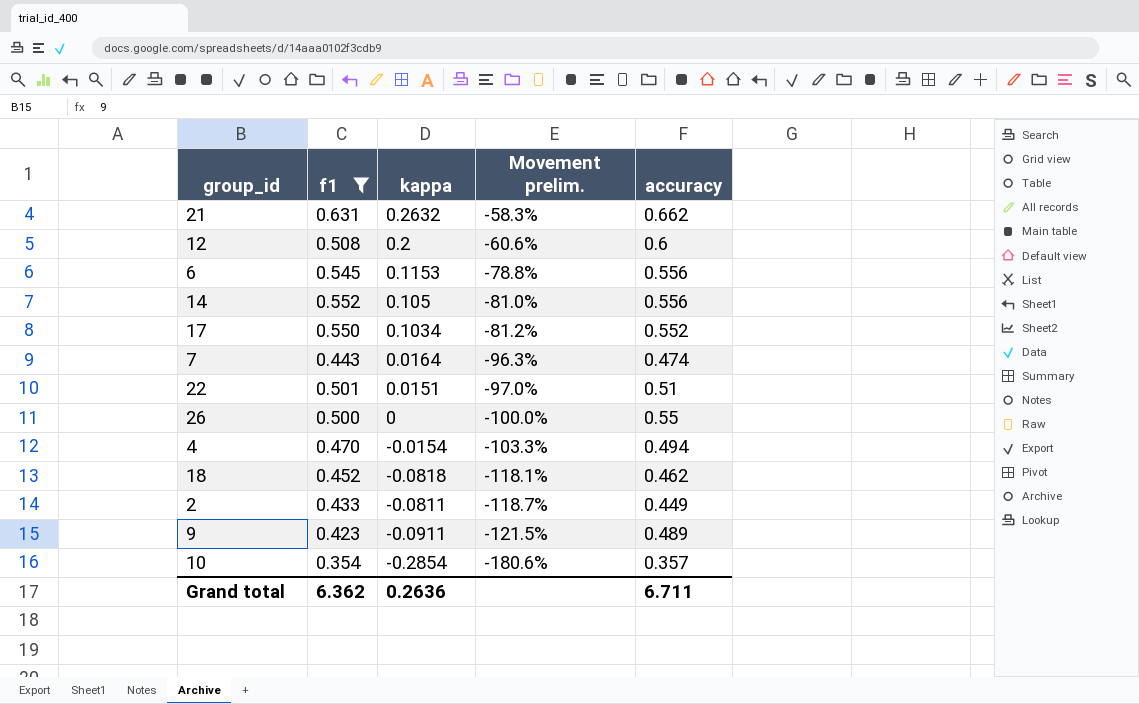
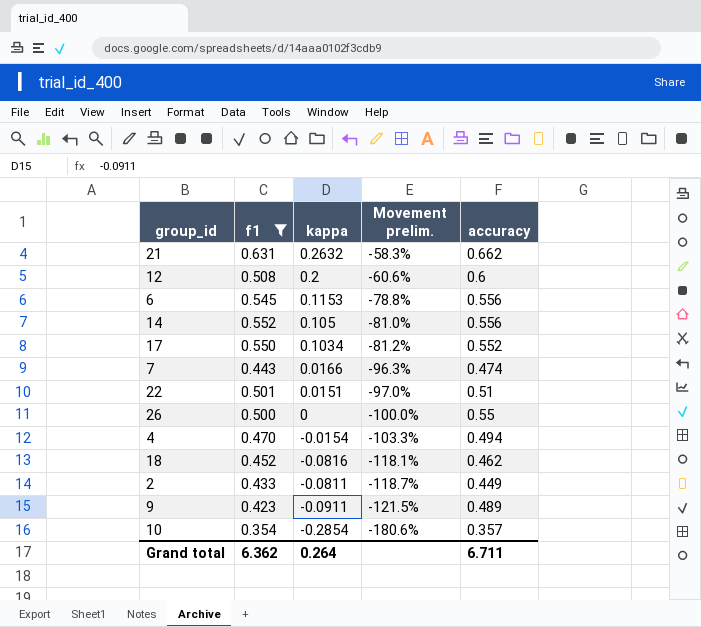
7 | kappa: 0.0164 -> 0.0166
18 | kappa: -0.0818 -> -0.0816
Grand total | kappa: 0.2636 -> 0.264

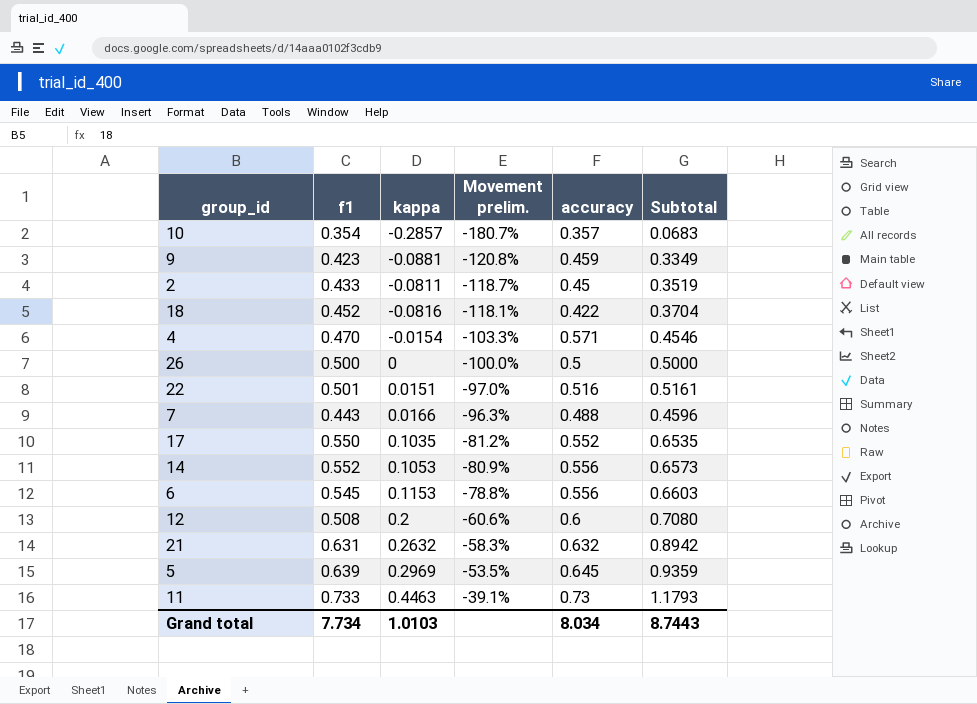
filter: f1 <= 0.631 -> none
row order: Movement prelim. descending -> Movement prelim. ascending
column Subtotal | formula: none -> [f1] + [kappa]
10 | kappa: -0.2854 -> -0.2857
10 | Movement prelim.: -180.6% -> -180.7%
9 | kappa: -0.0911 -> -0.0881
9 | Movement prelim.: -121.5% -> -120.8%
9 | accuracy: 0.489 -> 0.459
2 | accuracy: 0.449 -> 0.45
18 | accuracy: 0.462 -> 0.422
4 | accuracy: 0.494 -> 0.571
26 | accuracy: 0.55 -> 0.5
22 | accuracy: 0.51 -> 0.516
7 | accuracy: 0.474 -> 0.488
17 | kappa: 0.1034 -> 0.1035
14 | kappa: 0.105 -> 0.1053
14 | Movement prelim.: -81.0% -> -80.9%
21 | accuracy: 0.662 -> 0.632
Grand total | f1: 6.362 -> 7.734
Grand total | kappa: 0.264 -> 1.0103
Grand total | accuracy: 6.711 -> 8.034

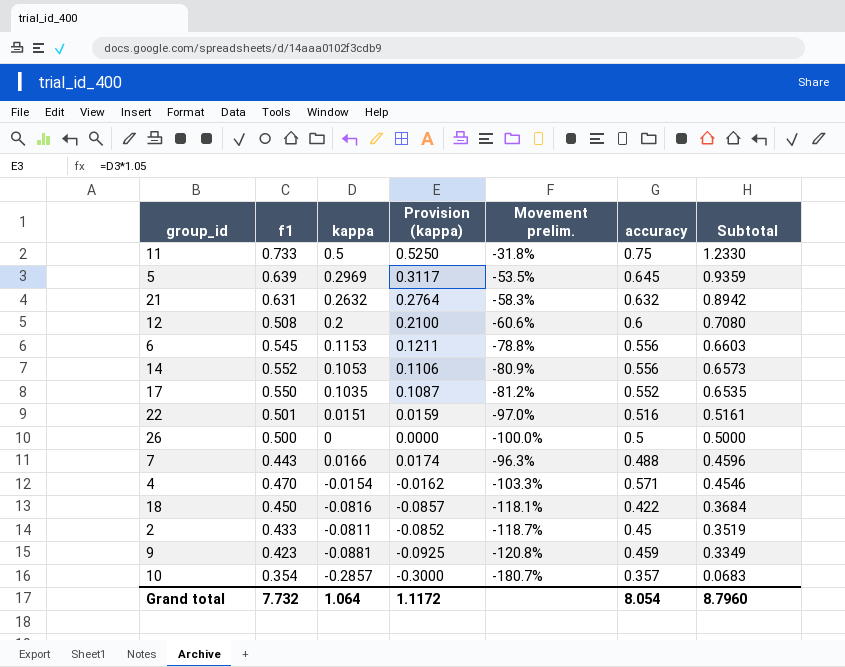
row order: Movement prelim. ascending -> Subtotal descending
column Provision (kappa) | formula: none -> [kappa] * 1.05
11 | kappa: 0.4463 -> 0.5
11 | Movement prelim.: -39.1% -> -31.8%
11 | accuracy: 0.73 -> 0.75
11 | Subtotal: 1.1793 -> 1.2330
18 | f1: 0.452 -> 0.450
18 | Subtotal: 0.3704 -> 0.3684
Grand total | f1: 7.734 -> 7.732
Grand total | kappa: 1.0103 -> 1.064
Grand total | accuracy: 8.034 -> 8.054
Grand total | Subtotal: 8.7443 -> 8.7960

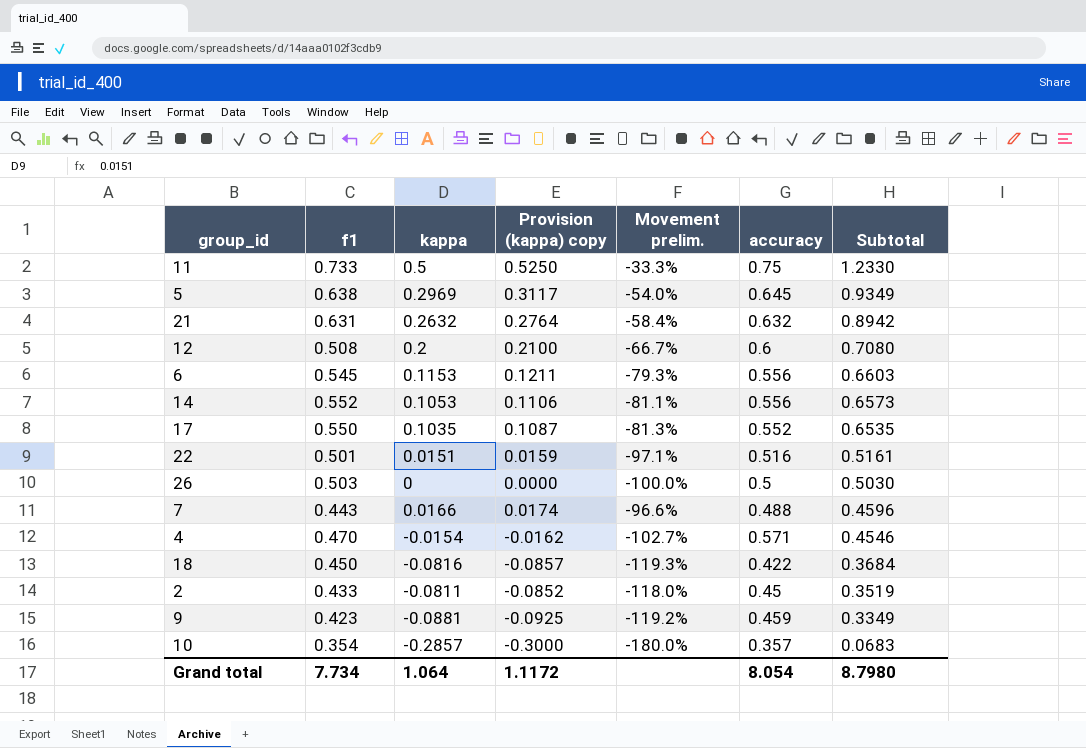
column name: Provision (kappa) -> Provision (kappa) copy
column Movement prelim. | formula: ([kappa] - [f1]) / [f1] -> ([kappa] - [accuracy]) / [accuracy]
5 | f1: 0.639 -> 0.638
5 | Subtotal: 0.9359 -> 0.9349
26 | f1: 0.500 -> 0.503
26 | Subtotal: 0.5000 -> 0.5030
Grand total | f1: 7.732 -> 7.734
Grand total | Subtotal: 8.7960 -> 8.7980

